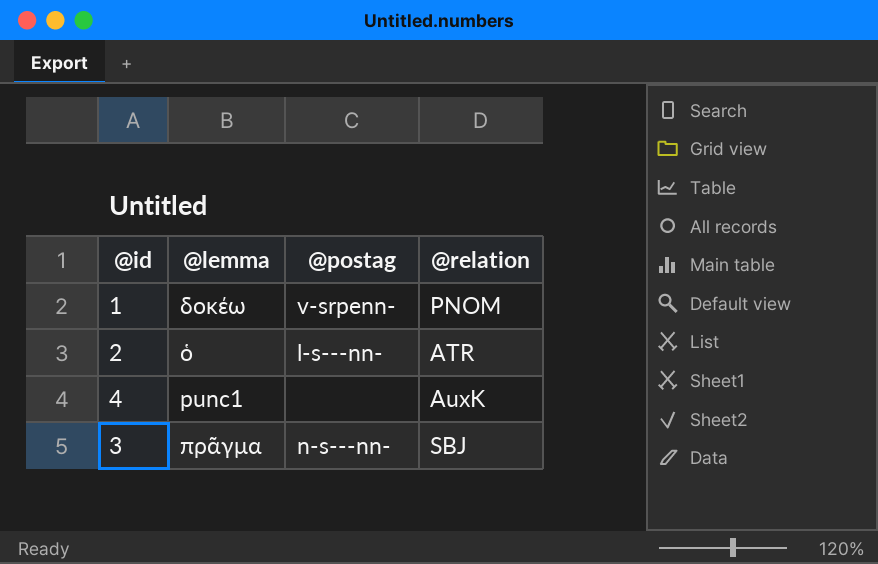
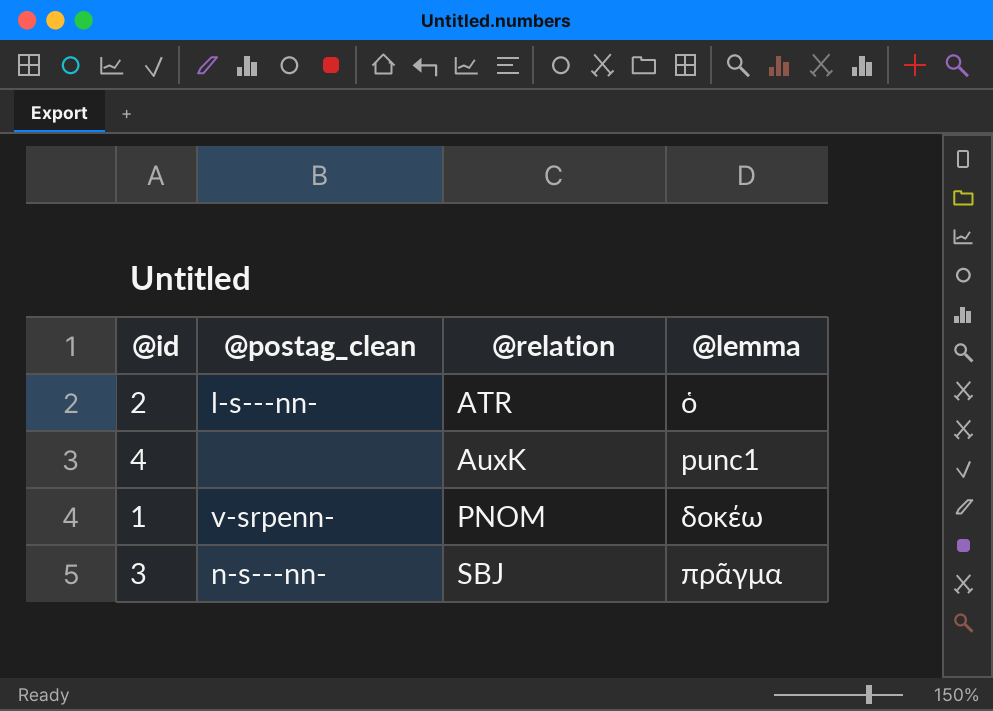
row order: none -> @relation ascending
column name: @postag -> @postag_clean
column @lemma | position: 2 -> 4

